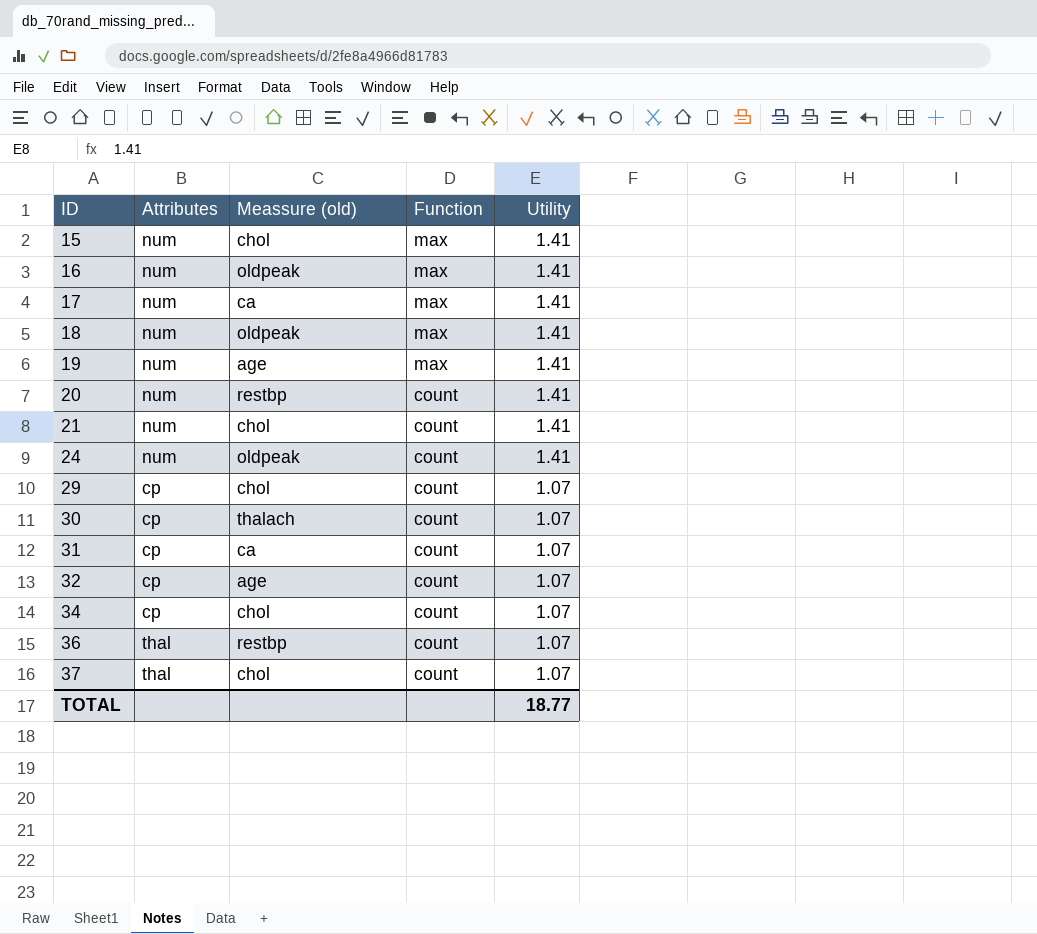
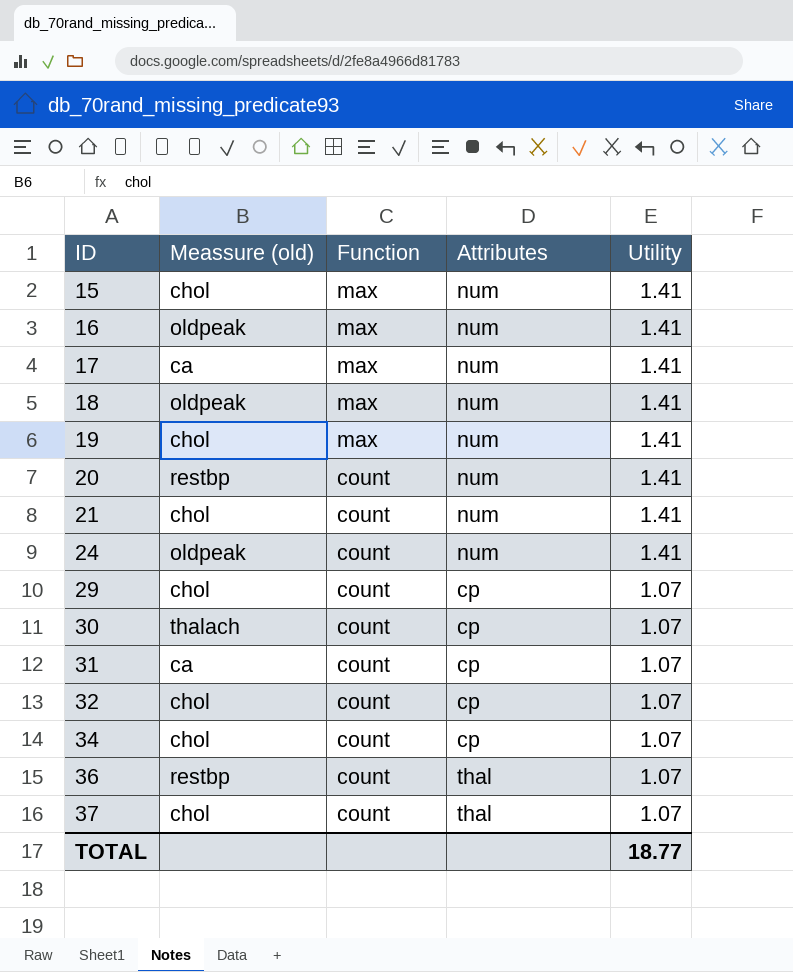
column Attributes | position: 2 -> 4
19 | Meassure (old): age -> chol
32 | Meassure (old): age -> chol

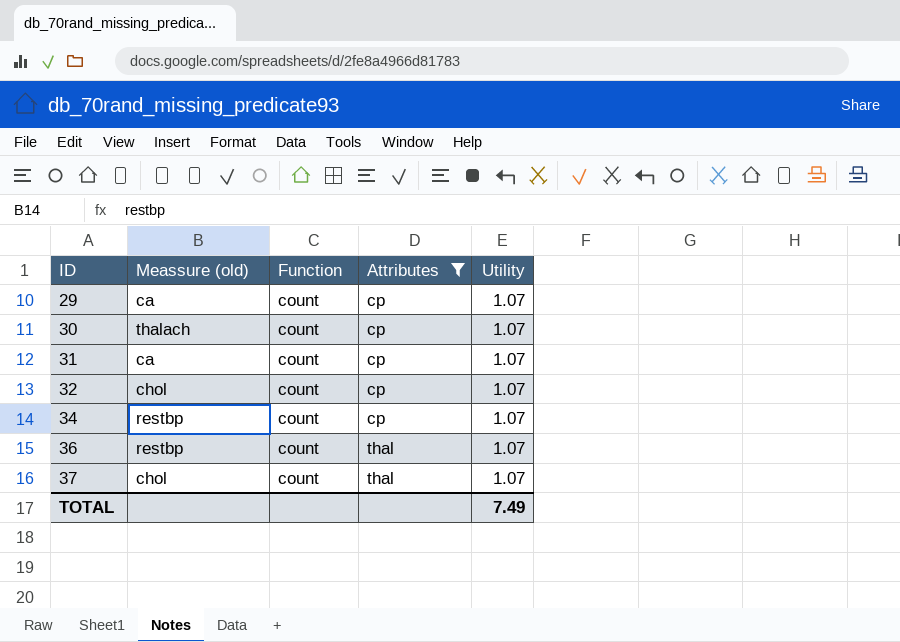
filter: none -> Attributes != num
29 | Meassure (old): chol -> ca
34 | Meassure (old): chol -> restbp
TOTAL | Utility: 18.77 -> 7.49

